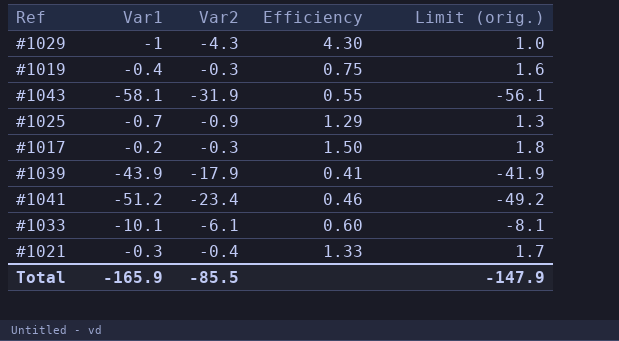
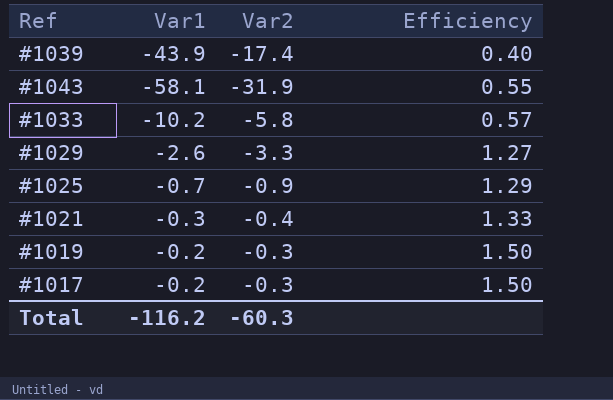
row order: none -> Efficiency ascending
column Limit (orig.) | formula: [Var1] + 2 -> none
row #1041: -51.2 | -23.4 | 0.46 | -49.2 -> none
#1039 | Var2: -17.9 -> -17.4
#1039 | Efficiency: 0.41 -> 0.40
#1033 | Var1: -10.1 -> -10.2
#1033 | Var2: -6.1 -> -5.8
#1033 | Efficiency: 0.60 -> 0.57
#1029 | Var1: -1 -> -2.6
#1029 | Var2: -4.3 -> -3.3
#1029 | Efficiency: 4.30 -> 1.27
#1019 | Var1: -0.4 -> -0.2
#1019 | Efficiency: 0.75 -> 1.50
Total | Var1: -165.9 -> -116.2
Total | Var2: -85.5 -> -60.3

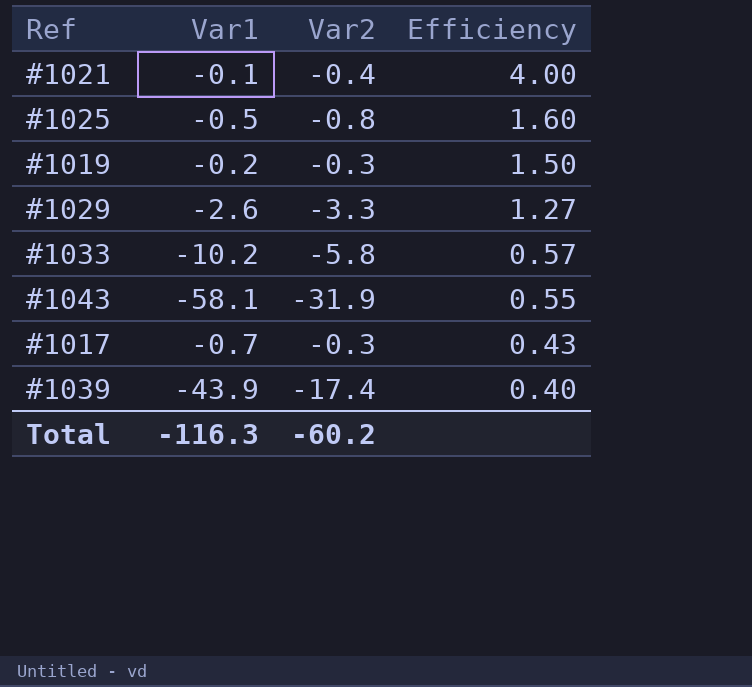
row order: Efficiency ascending -> Efficiency descending
#1021 | Var1: -0.3 -> -0.1
#1021 | Efficiency: 1.33 -> 4.00
#1025 | Var1: -0.7 -> -0.5
#1025 | Var2: -0.9 -> -0.8
#1025 | Efficiency: 1.29 -> 1.60
#1017 | Var1: -0.2 -> -0.7
#1017 | Efficiency: 1.50 -> 0.43
Total | Var1: -116.2 -> -116.3
Total | Var2: -60.3 -> -60.2

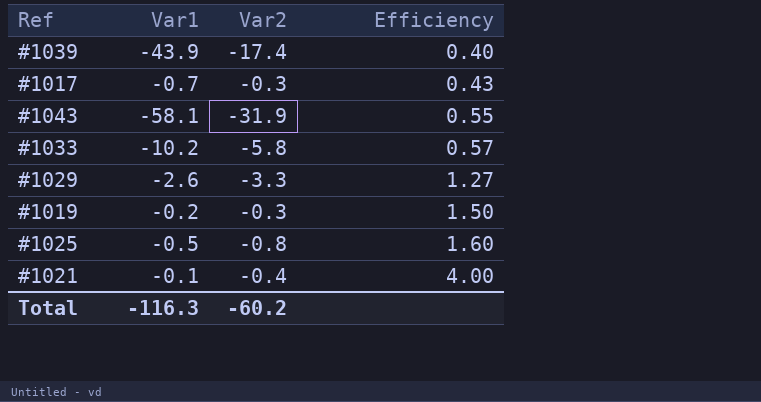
row order: Efficiency descending -> Efficiency ascending

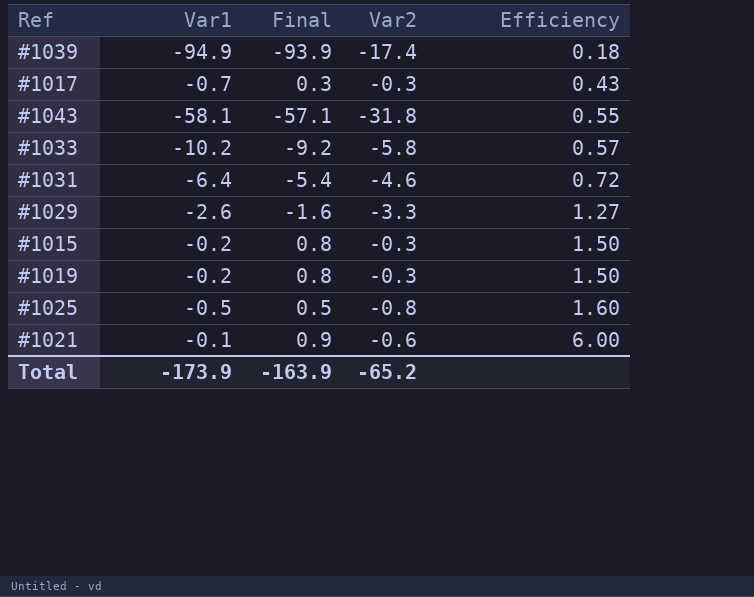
column Final | formula: none -> [Var1] + 1
#1039 | Var1: -43.9 -> -94.9
#1039 | Efficiency: 0.40 -> 0.18
#1043 | Var2: -31.9 -> -31.8
row #1031: none -> -6.4 | -5.4 | -4.6 | 0.72
row #1015: none -> -0.2 | 0.8 | -0.3 | 1.50
#1021 | Var2: -0.4 -> -0.6
#1021 | Efficiency: 4.00 -> 6.00
Total | Var1: -116.3 -> -173.9
Total | Var2: -60.2 -> -65.2

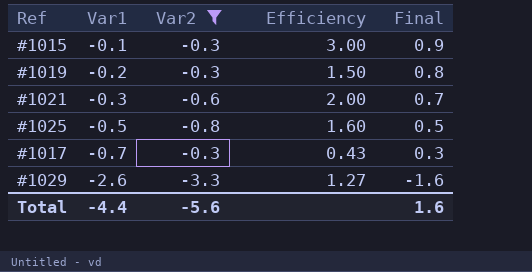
filter: none -> Var2 >= -3.3
row order: Efficiency ascending -> Var1 descending
column Final | position: 3 -> 5
#1015 | Var1: -0.2 -> -0.1
#1015 | Efficiency: 1.50 -> 3.00
#1015 | Final: 0.8 -> 0.9
#1021 | Var1: -0.1 -> -0.3
#1021 | Efficiency: 6.00 -> 2.00
#1021 | Final: 0.9 -> 0.7
Total | Var1: -173.9 -> -4.4
Total | Var2: -65.2 -> -5.6
Total | Final: -163.9 -> 1.6

